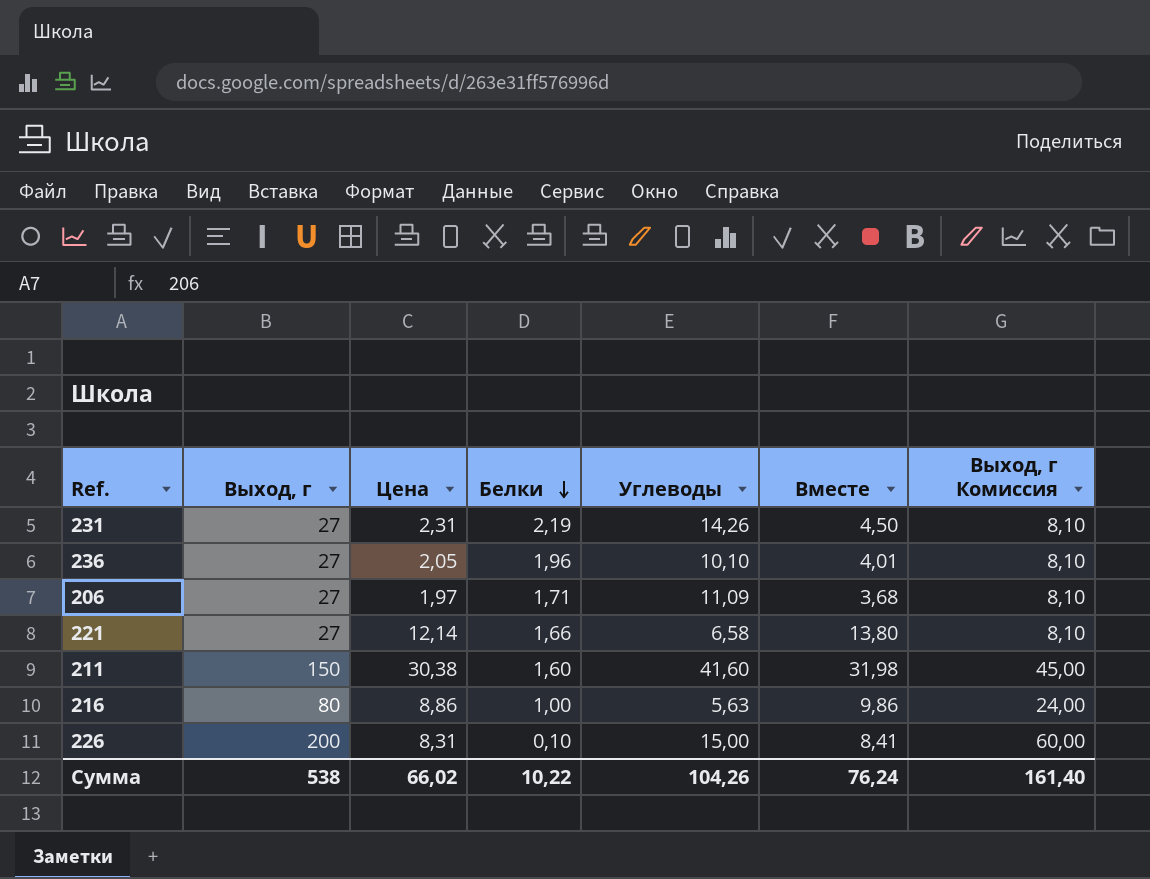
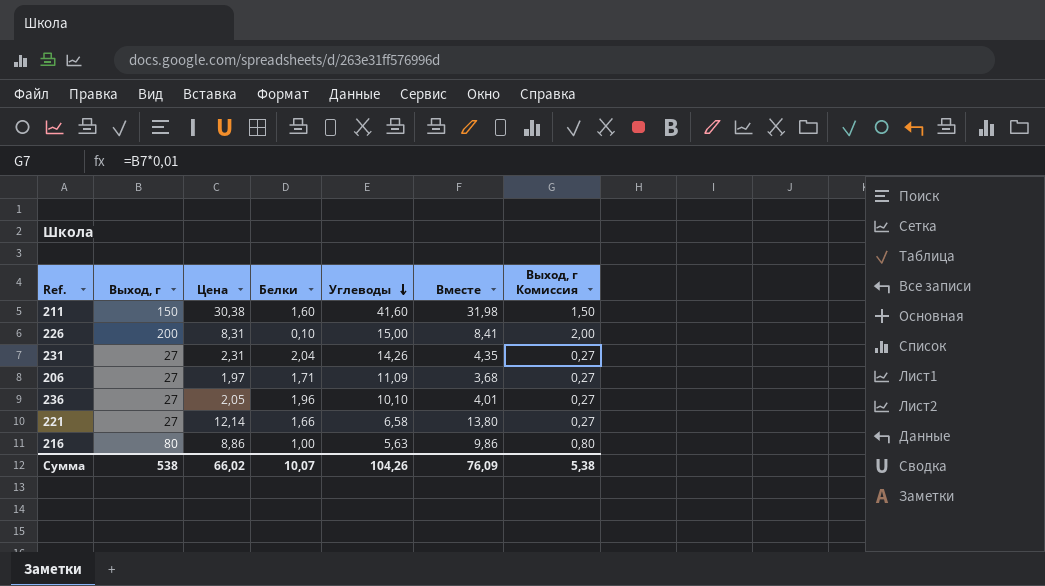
row order: Белки descending -> Углеводы descending
column Выход, г Комиссия | formula: [Выход, г] * 0,3 -> [Выход, г] * 0,01
231 | Белки: 2,19 -> 2,04
231 | Вместе: 4,50 -> 4,35
Сумма | Белки: 10,22 -> 10,07
Сумма | Вместе: 76,24 -> 76,09
Сумма | Выход, г Комиссия: 161,40 -> 5,38

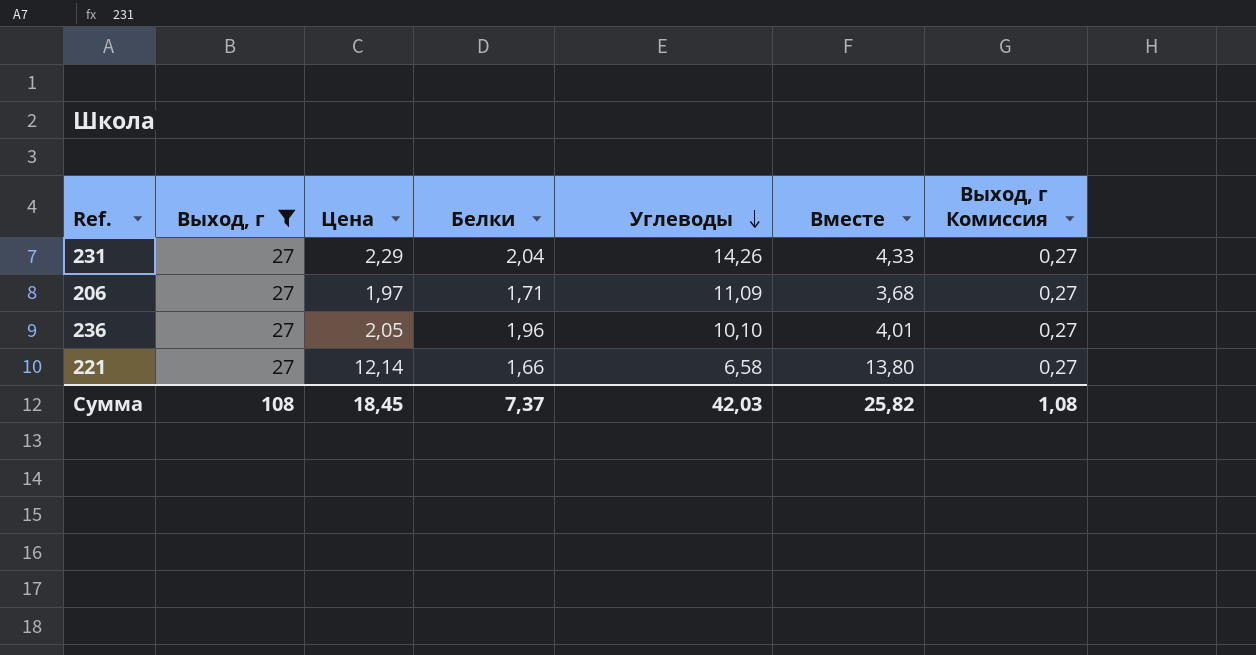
filter: none -> Выход, г = 27
231 | Цена: 2,31 -> 2,29
231 | Вместе: 4,35 -> 4,33
Сумма | Выход, г: 538 -> 108
Сумма | Цена: 66,02 -> 18,45
Сумма | Белки: 10,07 -> 7,37
Сумма | Углеводы: 104,26 -> 42,03
Сумма | Вместе: 76,09 -> 25,82
Сумма | Выход, г Комиссия: 5,38 -> 1,08

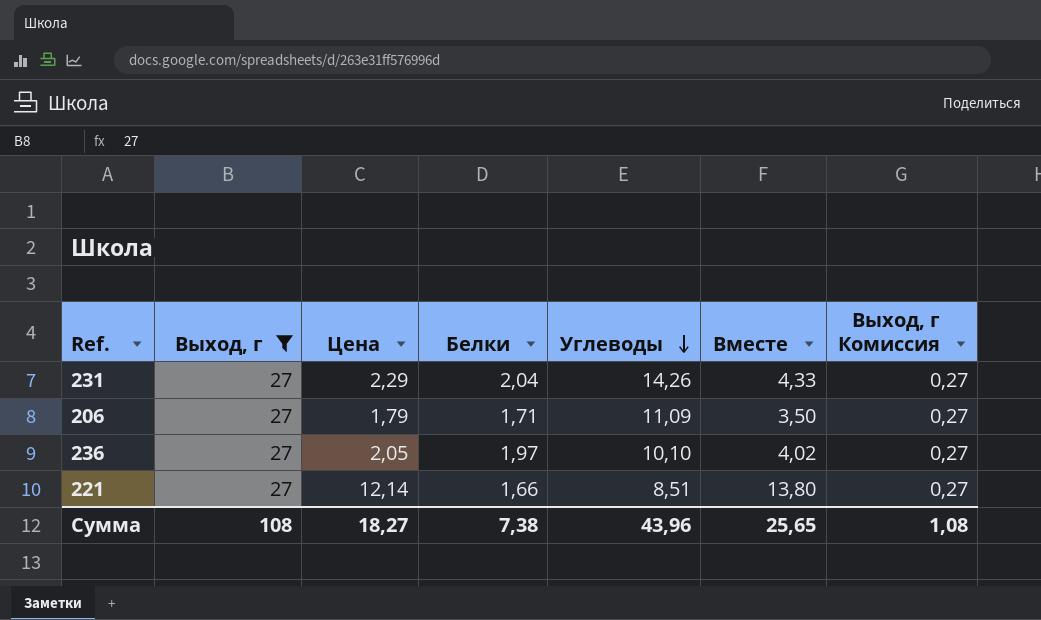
206 | Цена: 1,97 -> 1,79
206 | Вместе: 3,68 -> 3,50
236 | Белки: 1,96 -> 1,97
236 | Вместе: 4,01 -> 4,02
221 | Углеводы: 6,58 -> 8,51
Сумма | Цена: 18,45 -> 18,27
Сумма | Белки: 7,37 -> 7,38
Сумма | Углеводы: 42,03 -> 43,96
Сумма | Вместе: 25,82 -> 25,65

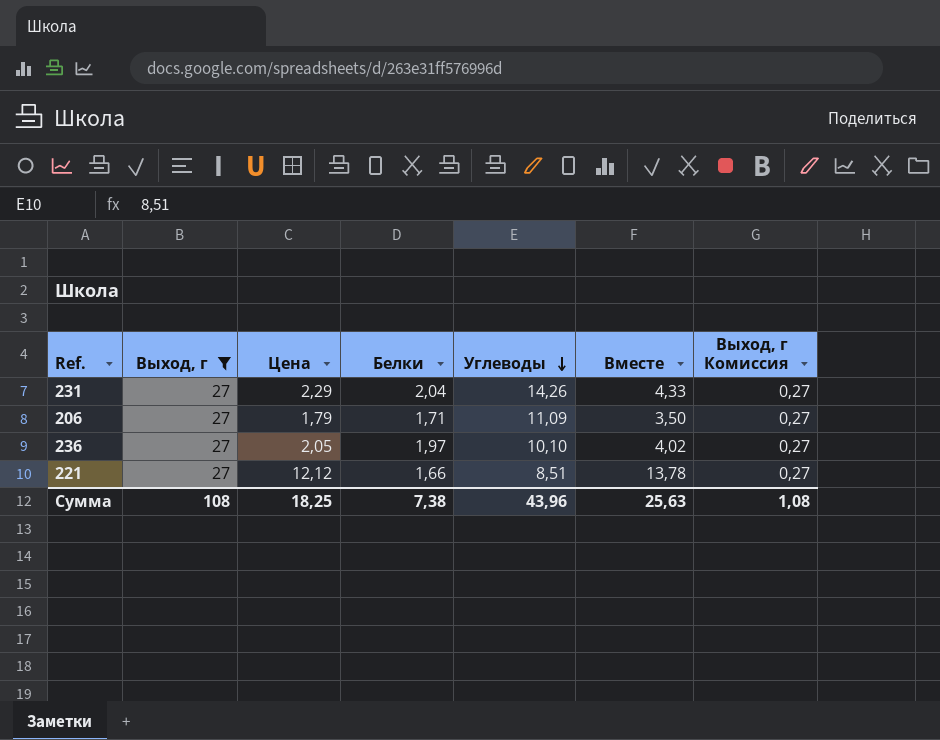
221 | Цена: 12,14 -> 12,12
221 | Вместе: 13,80 -> 13,78
Сумма | Цена: 18,27 -> 18,25
Сумма | Вместе: 25,65 -> 25,63

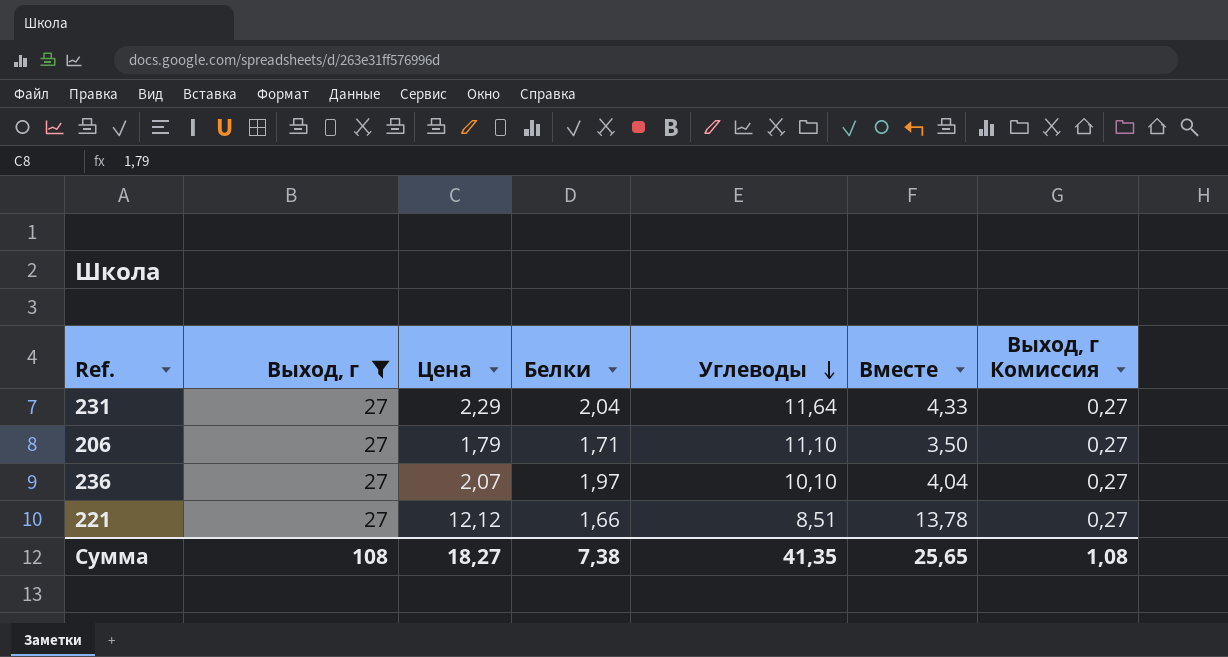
231 | Углеводы: 14,26 -> 11,64
206 | Углеводы: 11,09 -> 11,10
236 | Цена: 2,05 -> 2,07
236 | Вместе: 4,02 -> 4,04
Сумма | Цена: 18,25 -> 18,27
Сумма | Углеводы: 43,96 -> 41,35
Сумма | Вместе: 25,63 -> 25,65

